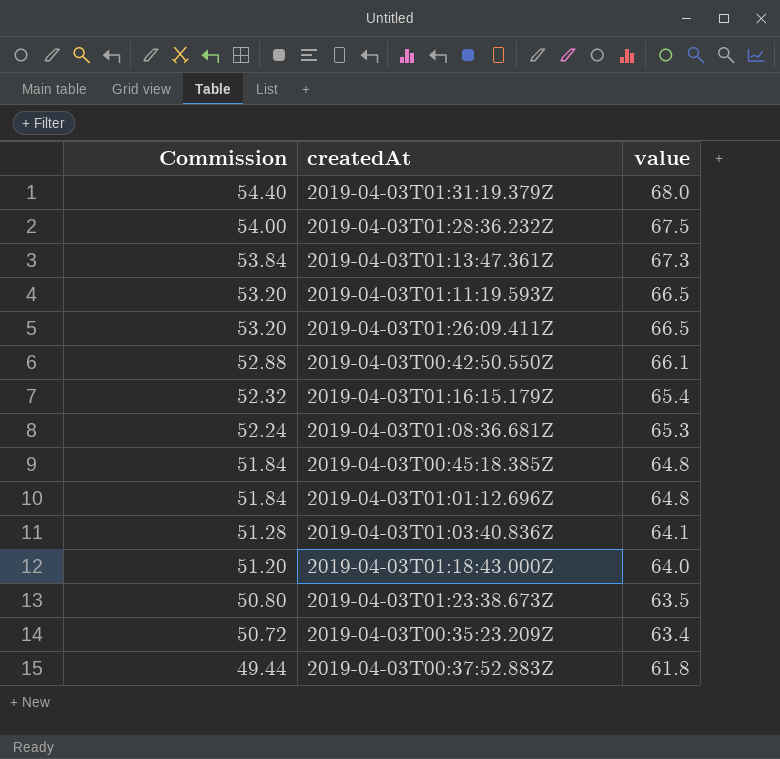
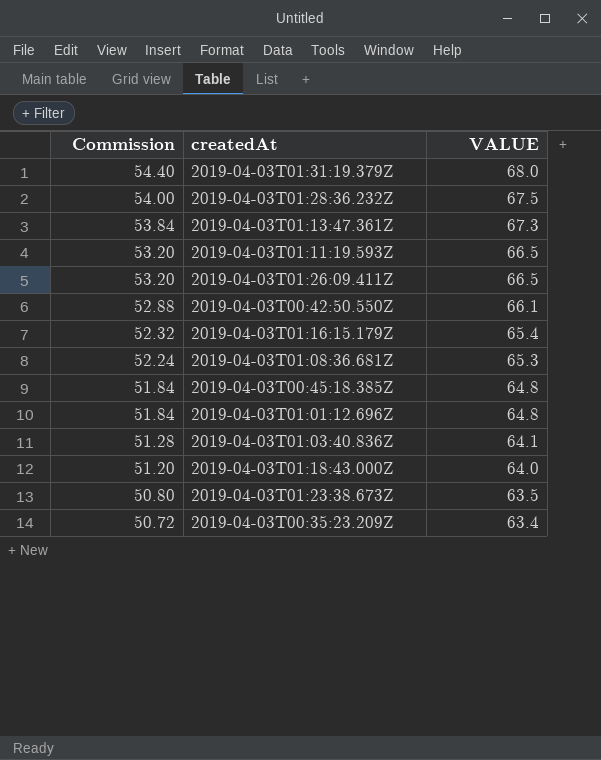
column name: value -> VALUE
row 2019-04-03T00:37:52.883Z: 49.44 | 61.8 -> none

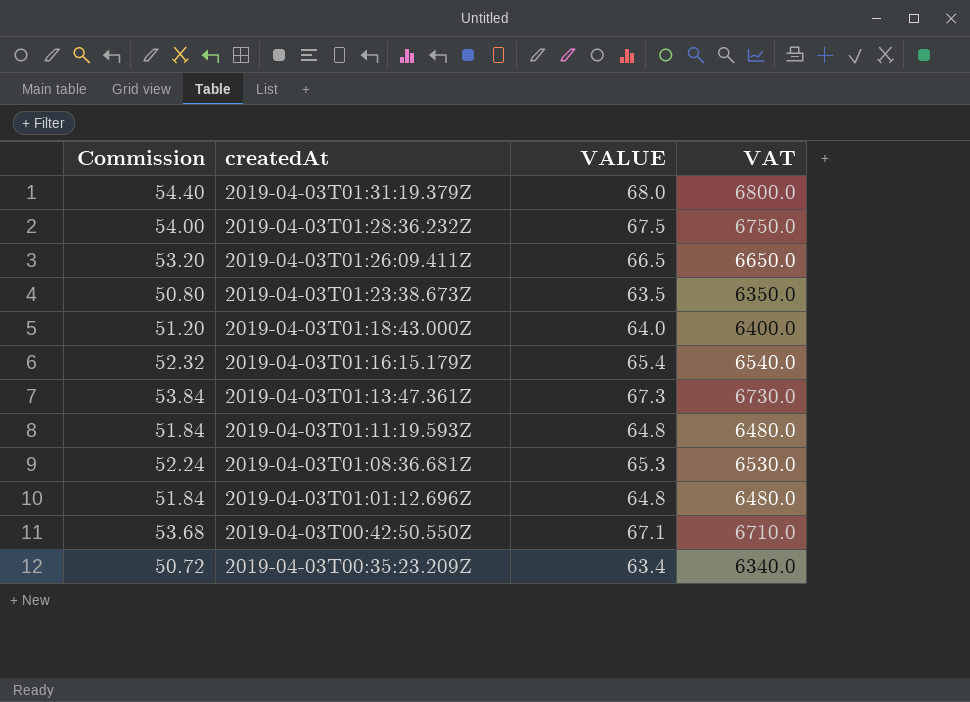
row order: Commission descending -> createdAt descending
column VAT | formula: none -> [VALUE] * 100
row 2019-04-03T00:45:18.385Z: 51.84 | 64.8 -> none
row 2019-04-03T01:03:40.836Z: 51.28 | 64.1 -> none
2019-04-03T01:11:19.593Z | Commission: 53.20 -> 51.84
2019-04-03T01:11:19.593Z | VALUE: 66.5 -> 64.8
2019-04-03T00:42:50.550Z | Commission: 52.88 -> 53.68
2019-04-03T00:42:50.550Z | VALUE: 66.1 -> 67.1

